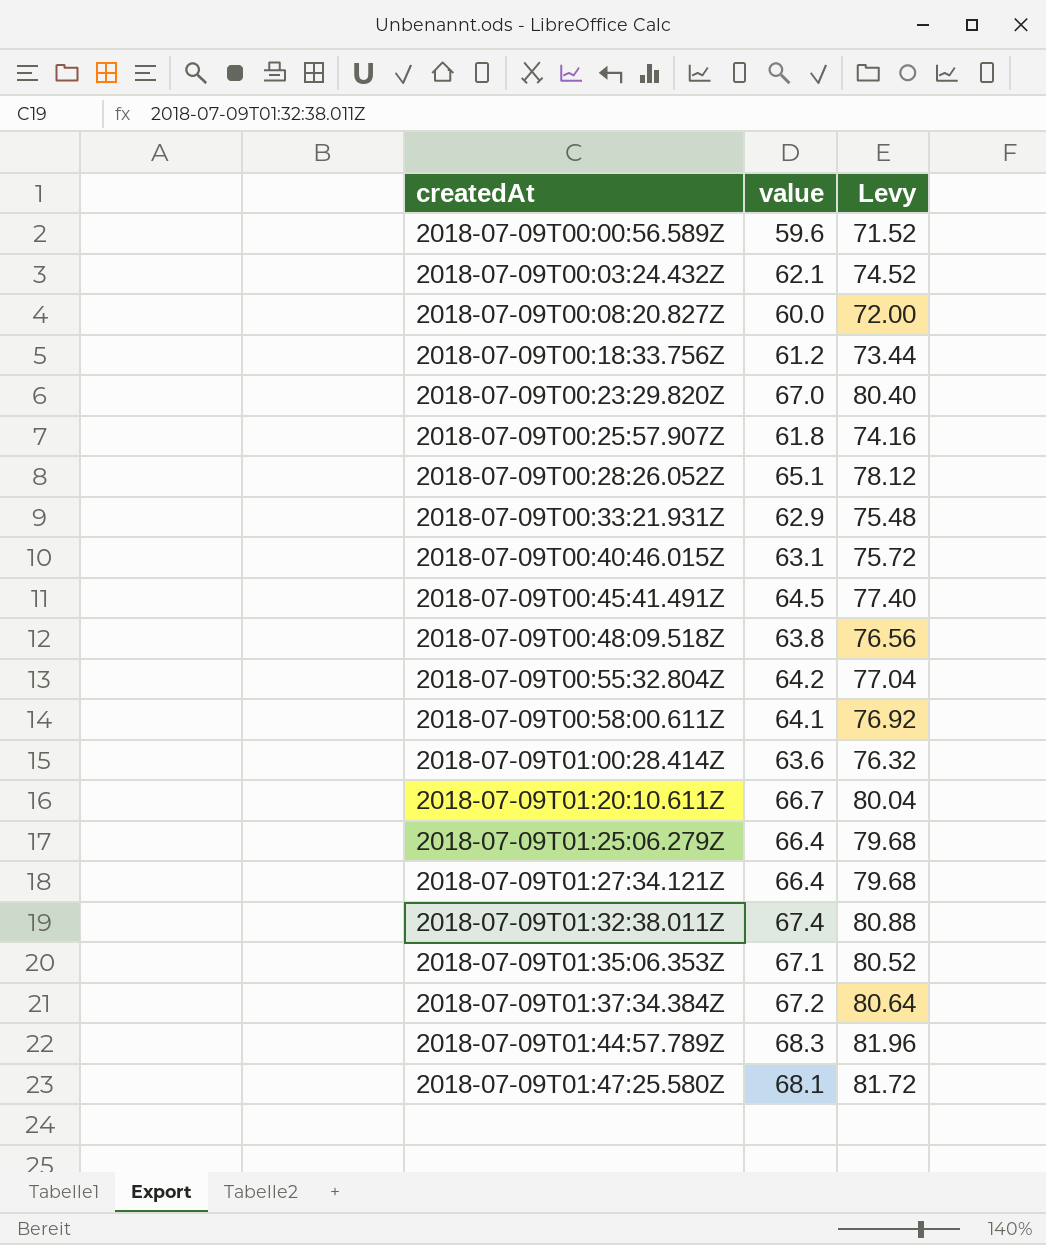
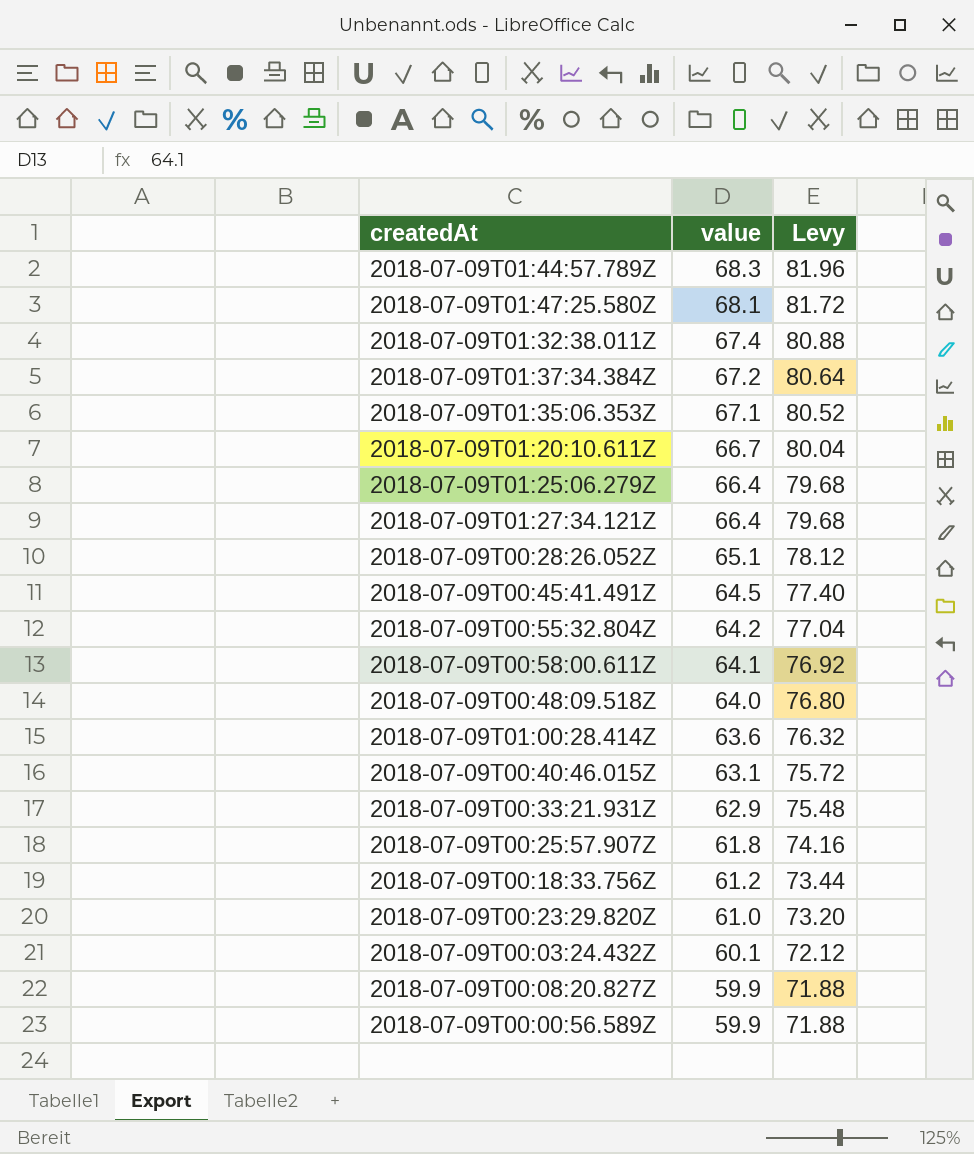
row order: createdAt ascending -> value descending
2018-07-09T00:48:09.518Z | value: 63.8 -> 64.0
2018-07-09T00:48:09.518Z | Levy: 76.56 -> 76.80
2018-07-09T00:23:29.820Z | value: 67.0 -> 61.0
2018-07-09T00:23:29.820Z | Levy: 80.40 -> 73.20
2018-07-09T00:03:24.432Z | value: 62.1 -> 60.1
2018-07-09T00:03:24.432Z | Levy: 74.52 -> 72.12
2018-07-09T00:08:20.827Z | value: 60.0 -> 59.9
2018-07-09T00:08:20.827Z | Levy: 72.00 -> 71.88
2018-07-09T00:00:56.589Z | value: 59.6 -> 59.9
2018-07-09T00:00:56.589Z | Levy: 71.52 -> 71.88

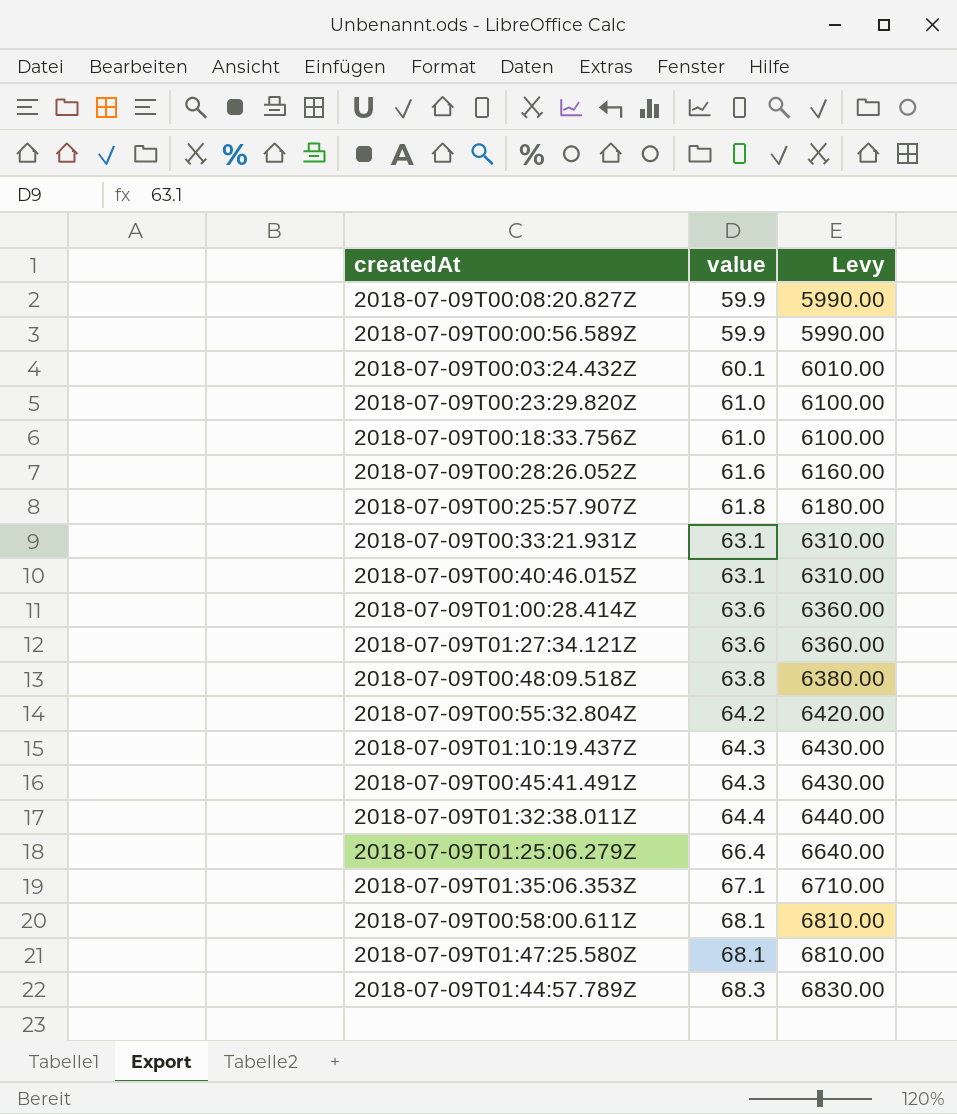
row order: value descending -> value ascending
column Levy | formula: [value] * 1.2 -> [value] * 100
row 2018-07-09T01:37:34.384Z: 67.2 | 80.64 -> none
row 2018-07-09T01:20:10.611Z: 66.7 | 80.04 -> none
2018-07-09T00:18:33.756Z | value: 61.2 -> 61.0
2018-07-09T00:28:26.052Z | value: 65.1 -> 61.6
2018-07-09T00:33:21.931Z | value: 62.9 -> 63.1
2018-07-09T01:27:34.121Z | value: 66.4 -> 63.6
2018-07-09T00:48:09.518Z | value: 64.0 -> 63.8
row 2018-07-09T01:10:19.437Z: none -> 64.3 | 6430.00
2018-07-09T00:45:41.491Z | value: 64.5 -> 64.3
2018-07-09T01:32:38.011Z | value: 67.4 -> 64.4
2018-07-09T00:58:00.611Z | value: 64.1 -> 68.1

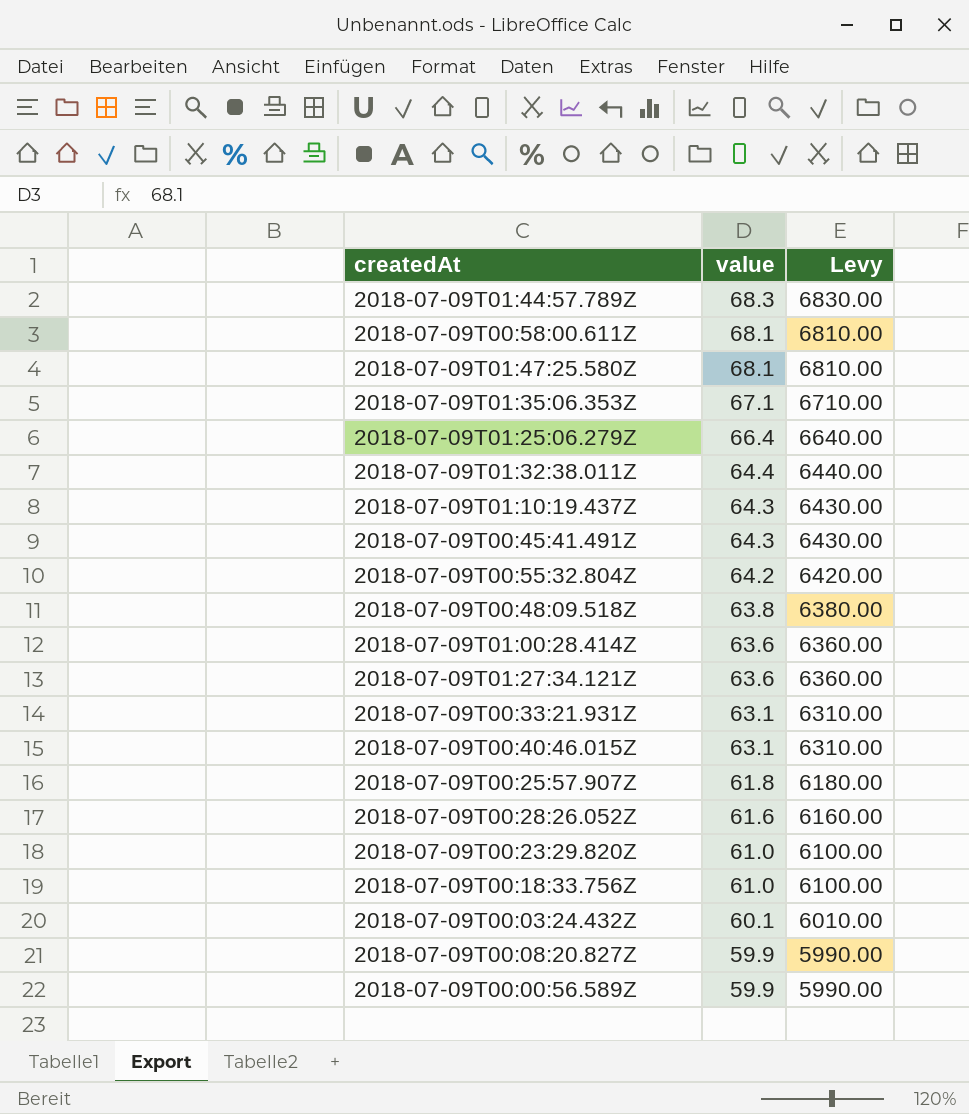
row order: value ascending -> value descending

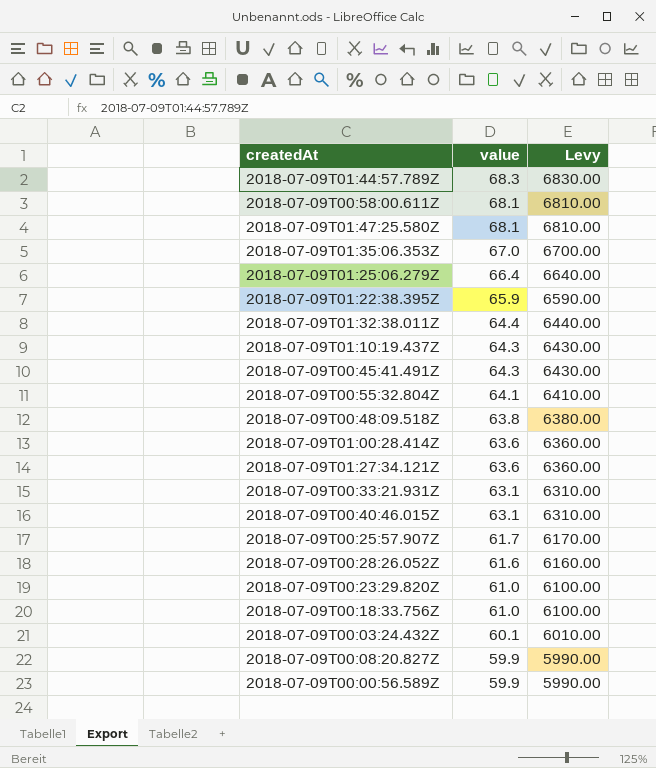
2018-07-09T01:35:06.353Z | value: 67.1 -> 67.0
2018-07-09T01:35:06.353Z | Levy: 6710.00 -> 6700.00
row 2018-07-09T01:22:38.395Z: none -> 65.9 | 6590.00
2018-07-09T00:55:32.804Z | value: 64.2 -> 64.1
2018-07-09T00:55:32.804Z | Levy: 6420.00 -> 6410.00
2018-07-09T00:25:57.907Z | value: 61.8 -> 61.7
2018-07-09T00:25:57.907Z | Levy: 6180.00 -> 6170.00

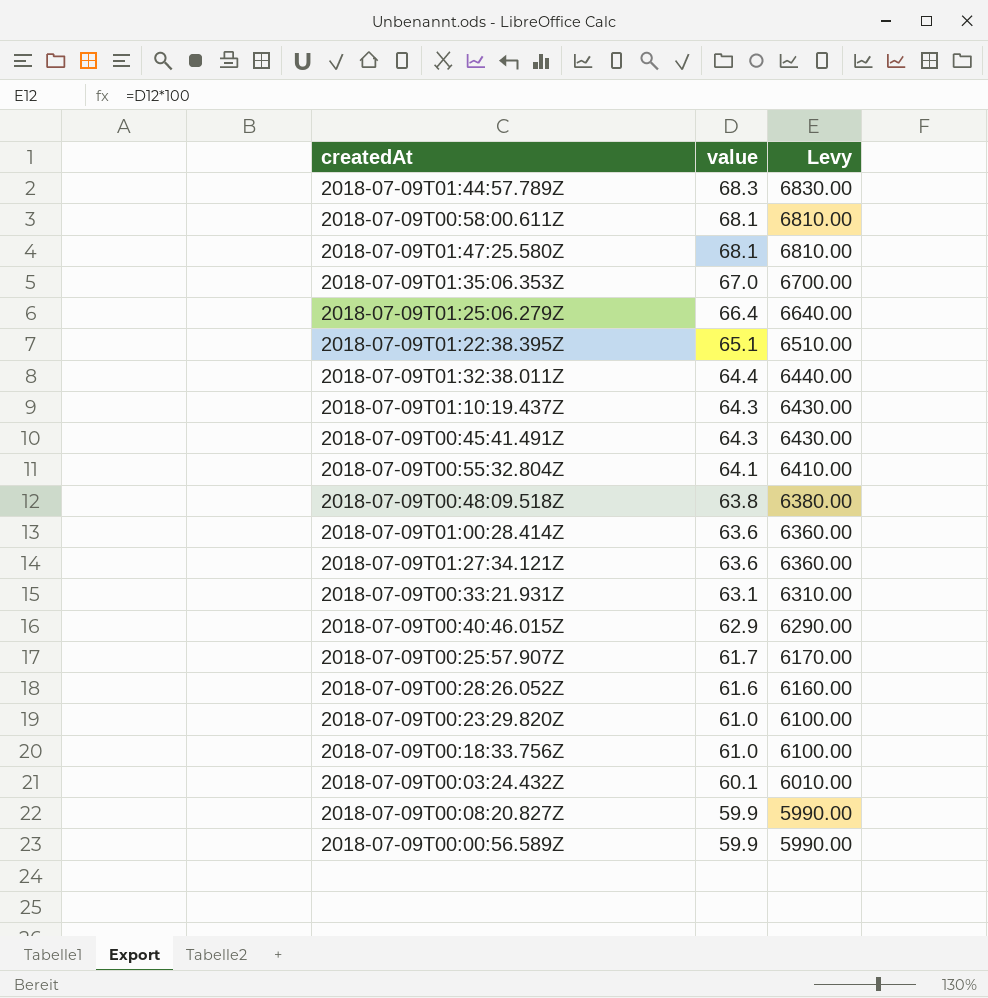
2018-07-09T01:22:38.395Z | value: 65.9 -> 65.1
2018-07-09T01:22:38.395Z | Levy: 6590.00 -> 6510.00
2018-07-09T00:40:46.015Z | value: 63.1 -> 62.9
2018-07-09T00:40:46.015Z | Levy: 6310.00 -> 6290.00

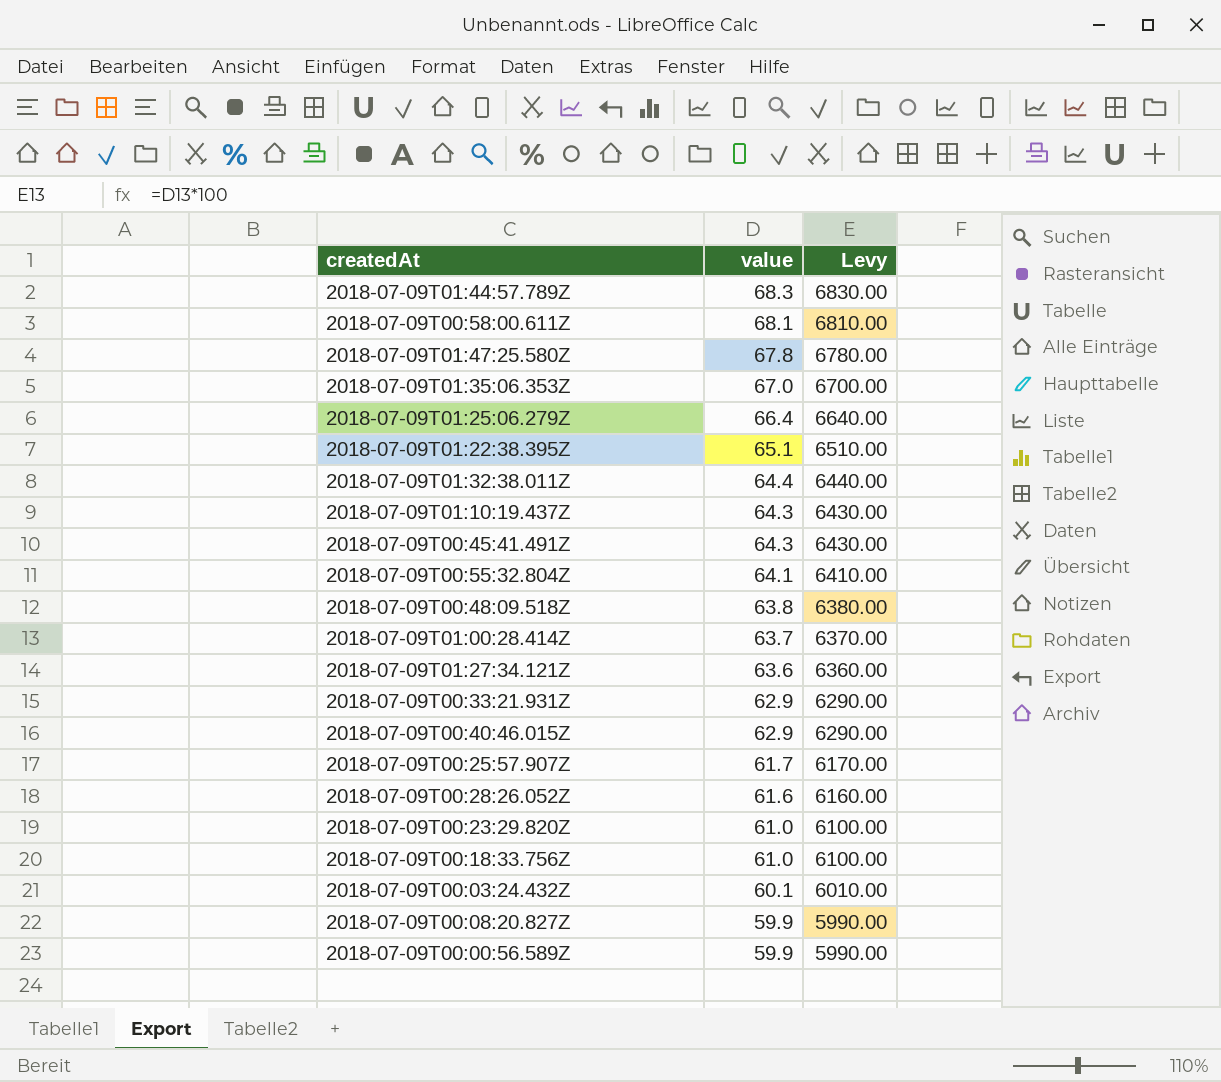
2018-07-09T01:47:25.580Z | value: 68.1 -> 67.8
2018-07-09T01:47:25.580Z | Levy: 6810.00 -> 6780.00
2018-07-09T01:00:28.414Z | value: 63.6 -> 63.7
2018-07-09T01:00:28.414Z | Levy: 6360.00 -> 6370.00
2018-07-09T00:33:21.931Z | value: 63.1 -> 62.9
2018-07-09T00:33:21.931Z | Levy: 6310.00 -> 6290.00

